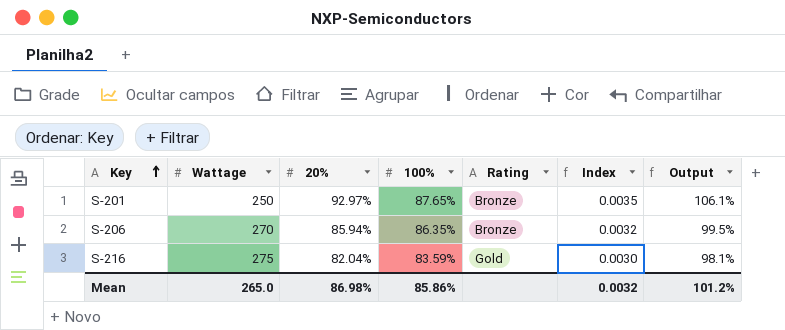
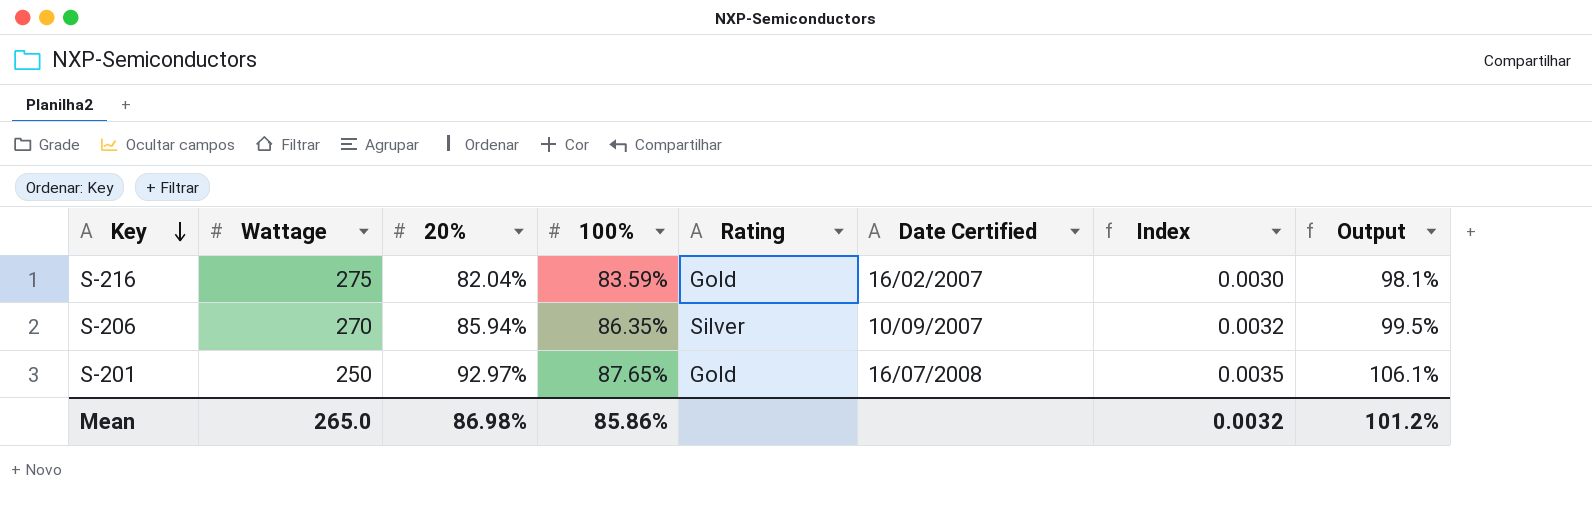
row order: Key ascending -> Key descending
column Date Certified | position: none -> 6
S-206 | Rating: Bronze -> Silver
S-201 | Rating: Bronze -> Gold

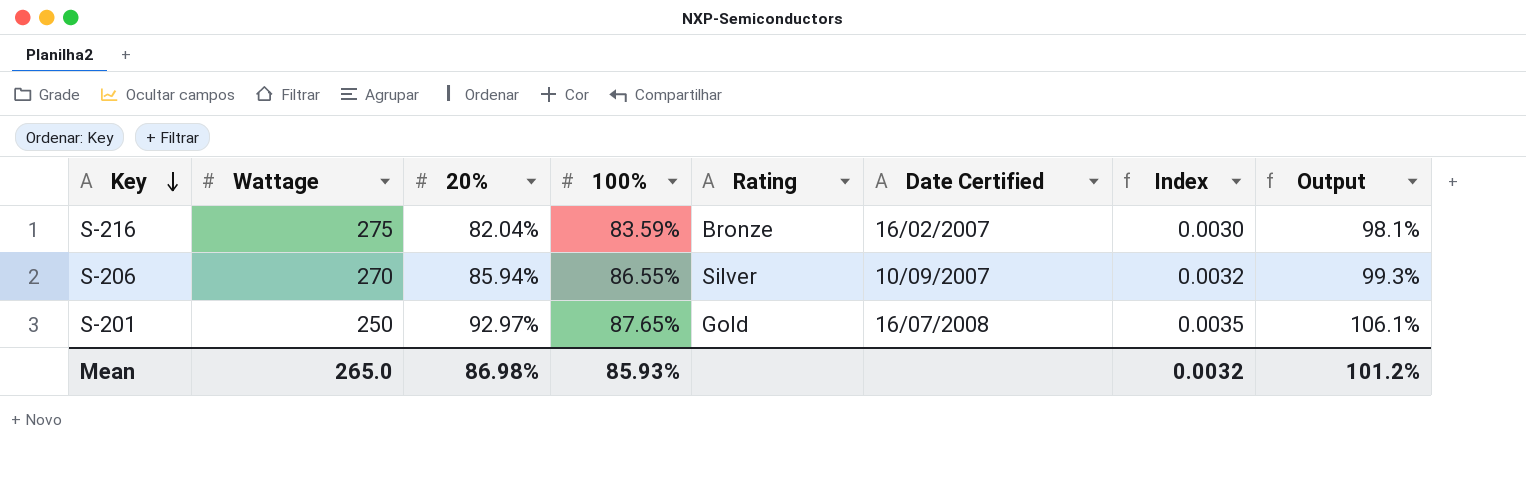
S-216 | Rating: Gold -> Bronze
S-206 | 100%: 86.35% -> 86.55%
S-206 | Output: 99.5% -> 99.3%
Mean | 100%: 85.86% -> 85.93%

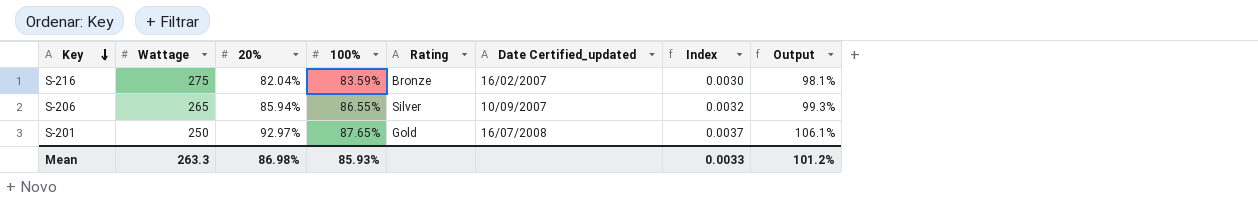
column name: Date Certified -> Date Certified_updated
column Index | formula: [100%] / [Wattage] -> [20%] / [Wattage]
S-206 | Wattage: 270 -> 265
Mean | Wattage: 265.0 -> 263.3
Mean | Index: 0.0032 -> 0.0033

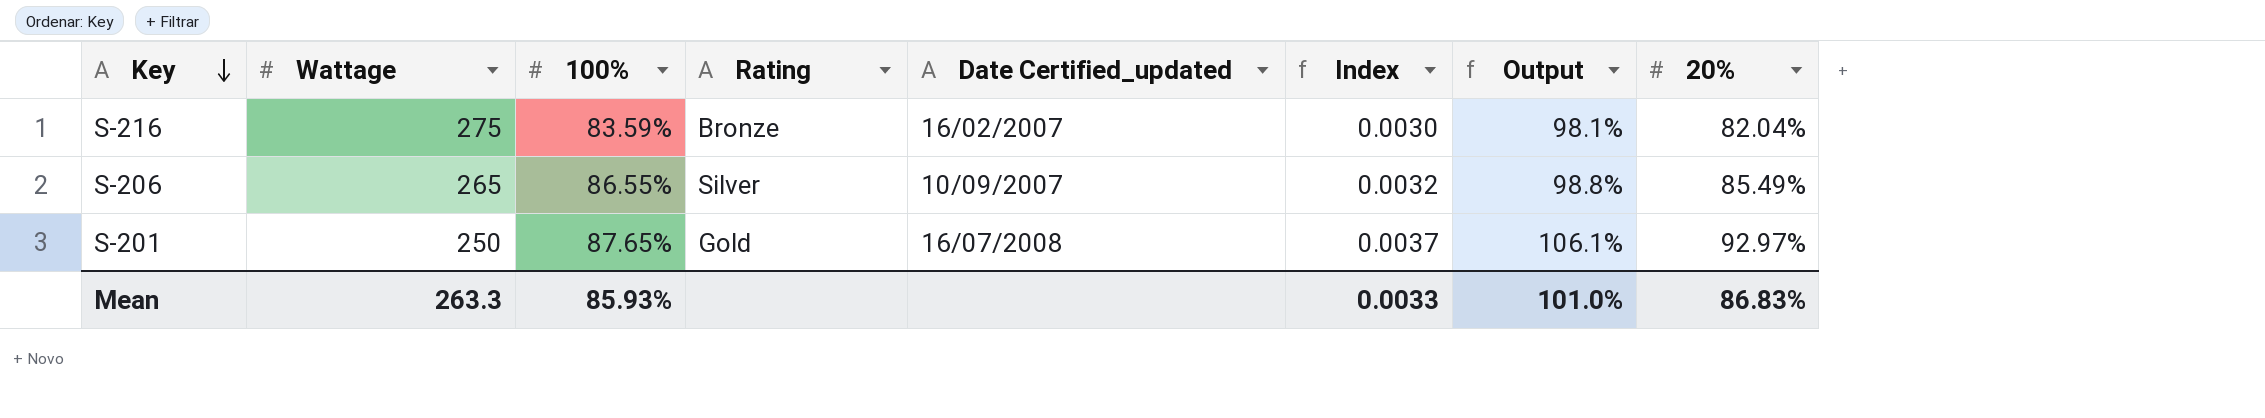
column 20% | position: 3 -> 8
S-206 | Output: 99.3% -> 98.8%
S-206 | 20%: 85.94% -> 85.49%
Mean | Output: 101.2% -> 101.0%
Mean | 20%: 86.98% -> 86.83%

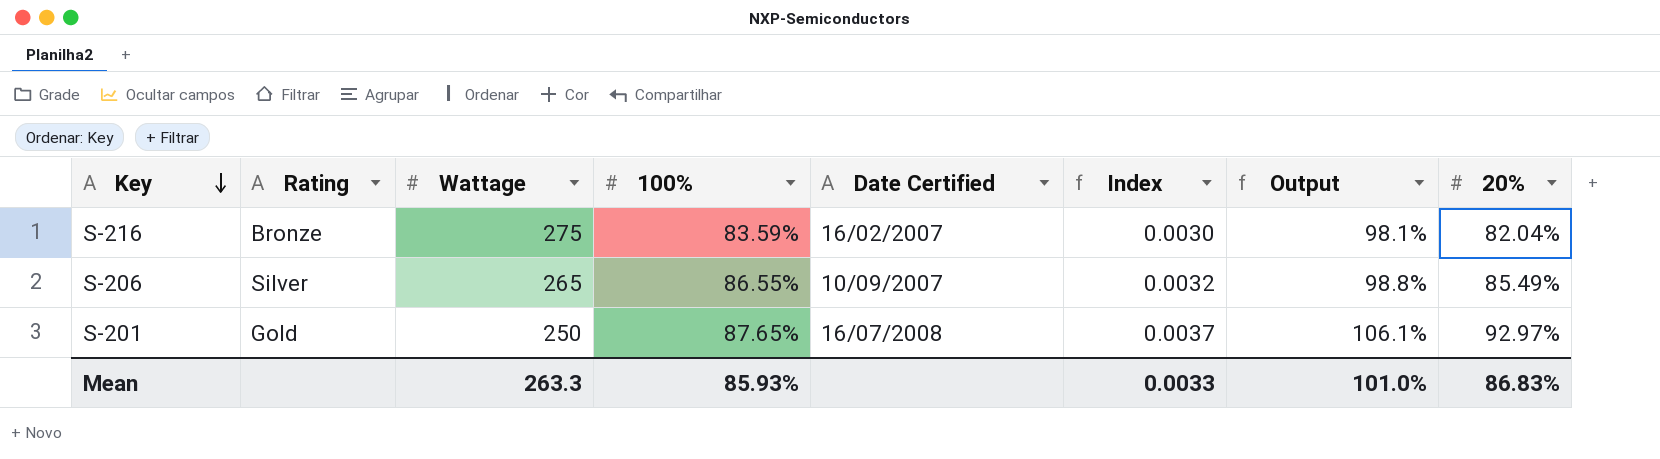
column Rating | position: 4 -> 2
column name: Date Certified_updated -> Date Certified

